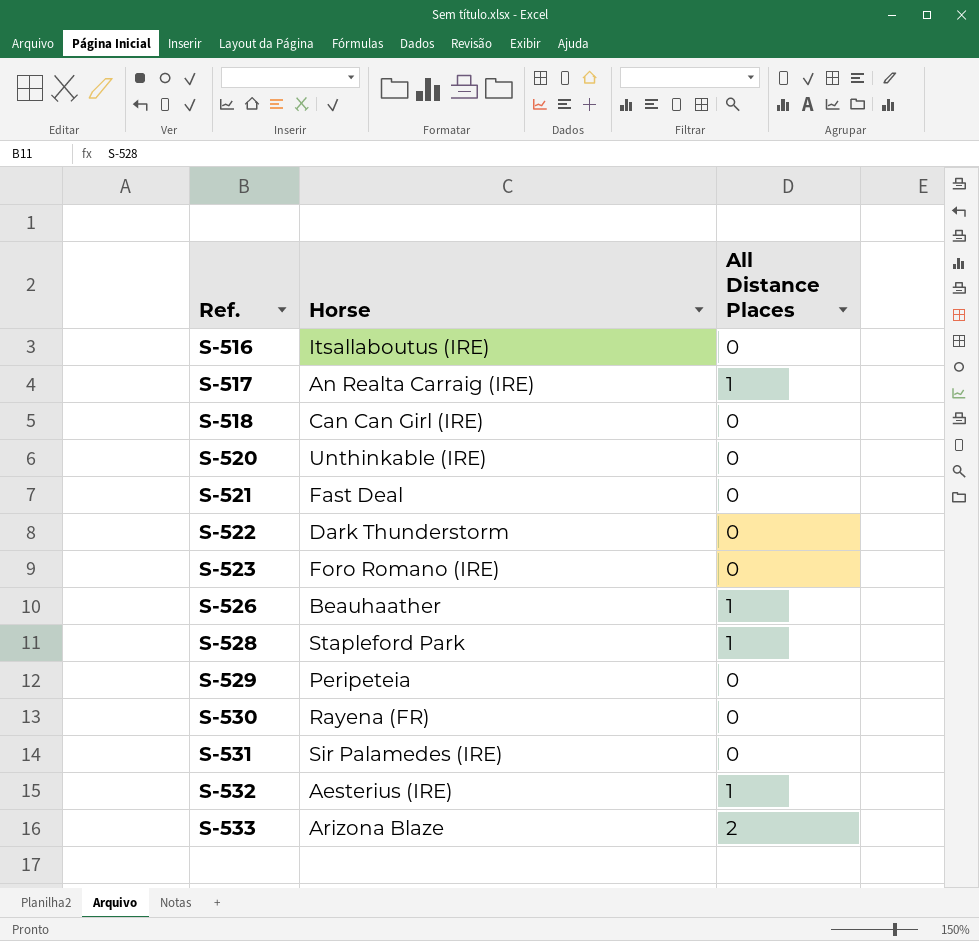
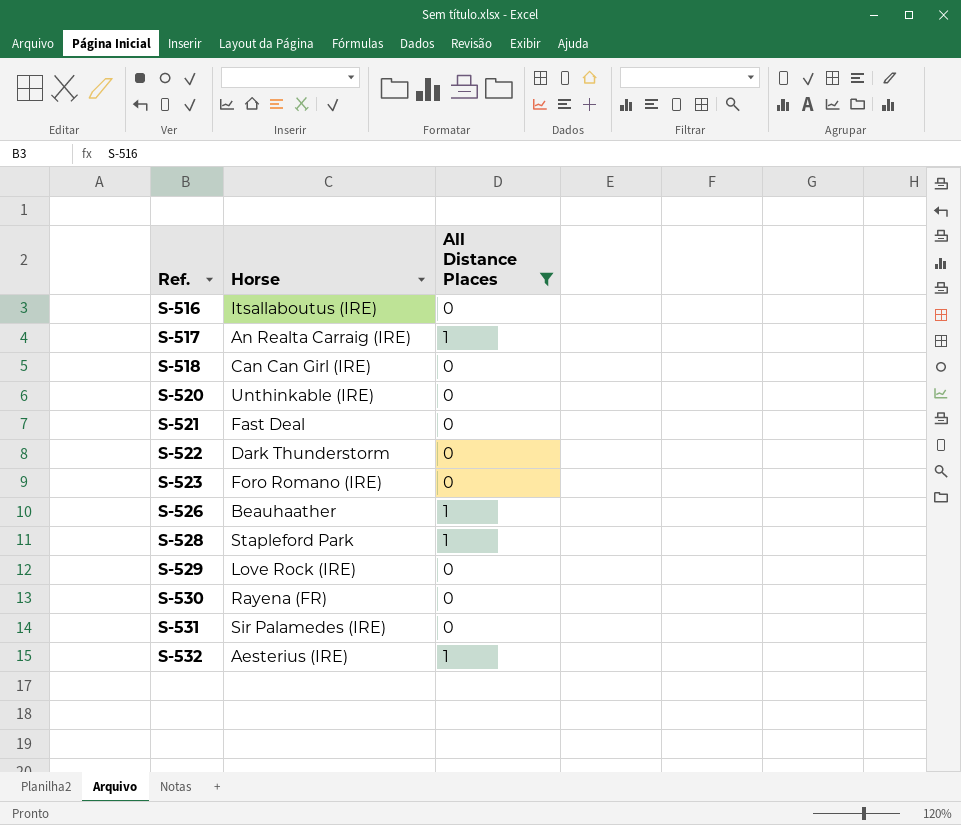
filter: none -> All Distance Places != 2
S-529 | Horse: Peripeteia -> Love Rock (IRE)

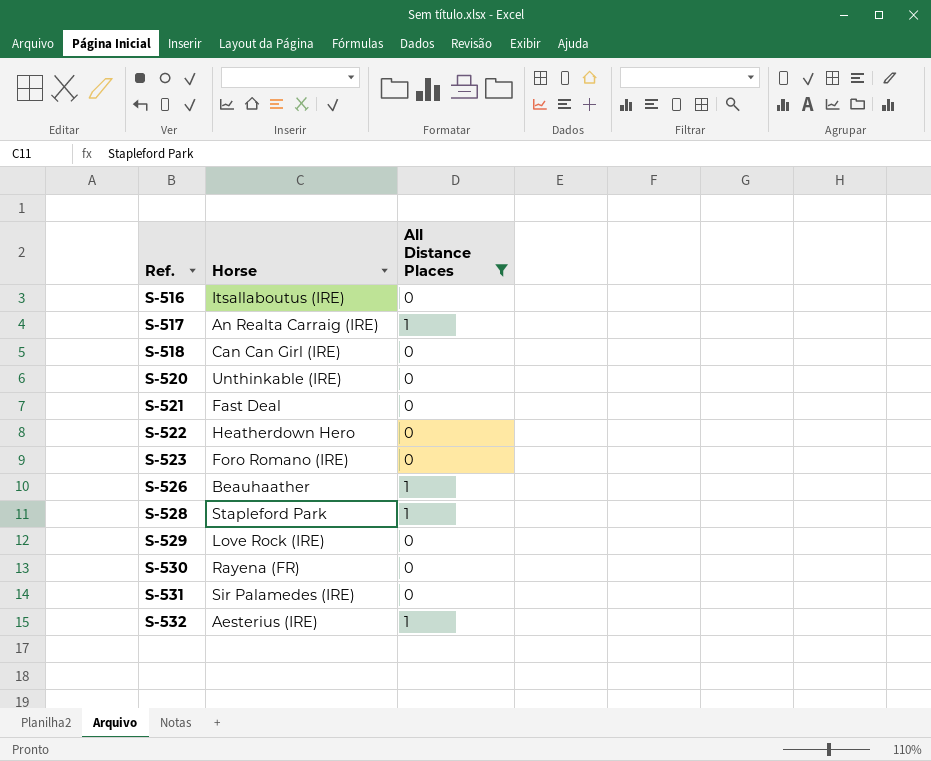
S-522 | Horse: Dark Thunderstorm -> Heatherdown Hero

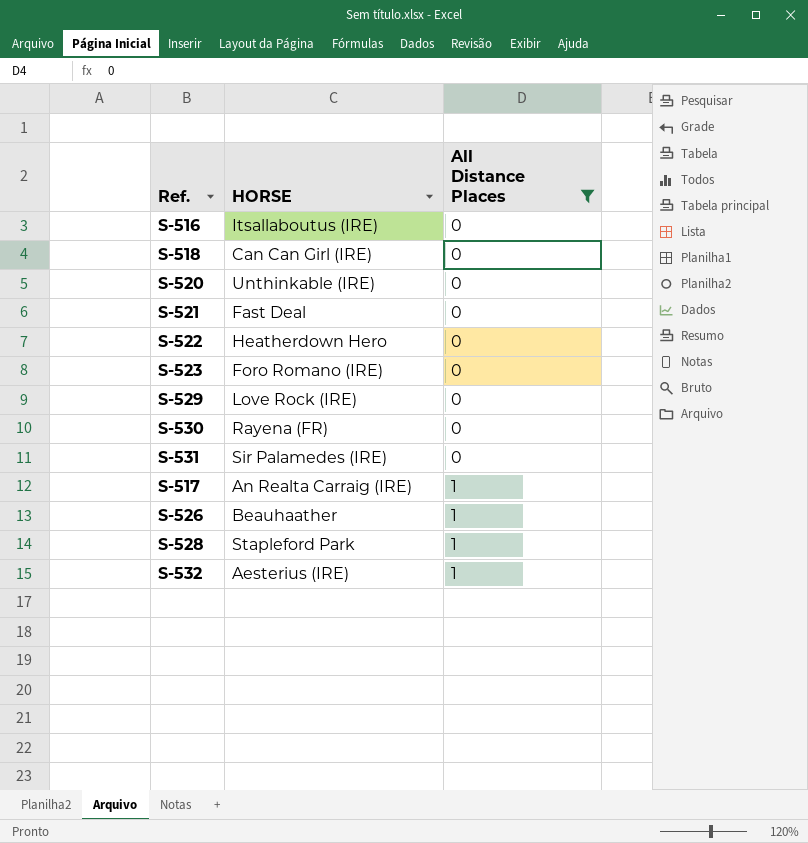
row order: Ref. ascending -> All Distance Places ascending
column name: Horse -> HORSE

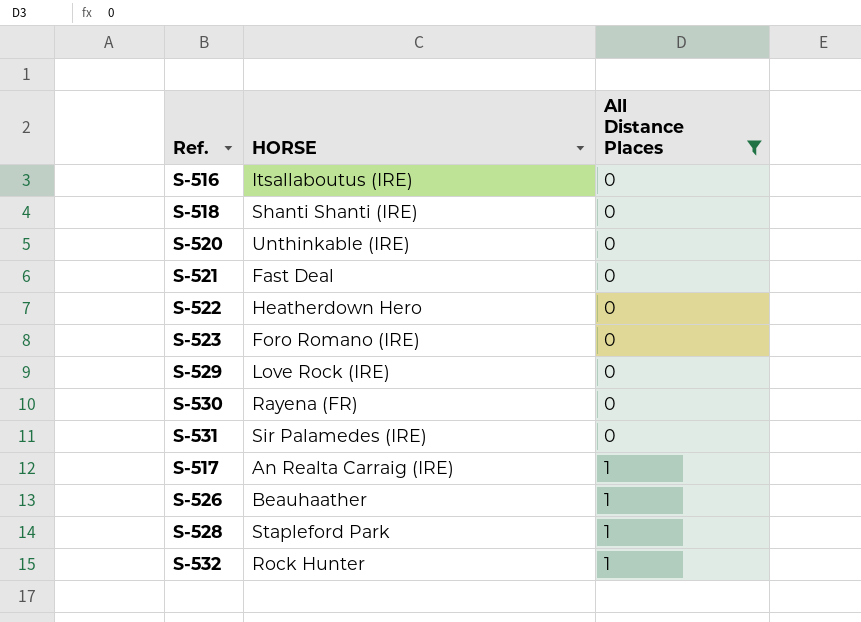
S-518 | HORSE: Can Can Girl (IRE) -> Shanti Shanti (IRE)
S-532 | HORSE: Aesterius (IRE) -> Rock Hunter

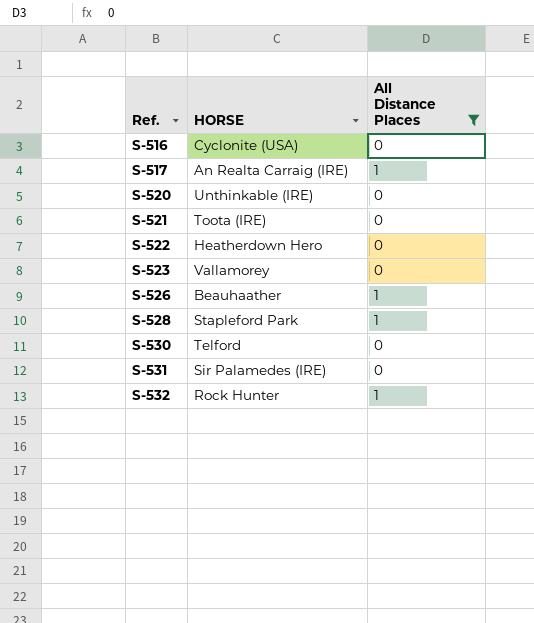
row order: All Distance Places ascending -> Ref. ascending
row S-518: Shanti Shanti (IRE) | 0 -> none
row S-529: Love Rock (IRE) | 0 -> none
S-516 | HORSE: Itsallaboutus (IRE) -> Cyclonite (USA)
S-521 | HORSE: Fast Deal -> Toota (IRE)
S-523 | HORSE: Foro Romano (IRE) -> Vallamorey
S-530 | HORSE: Rayena (FR) -> Telford

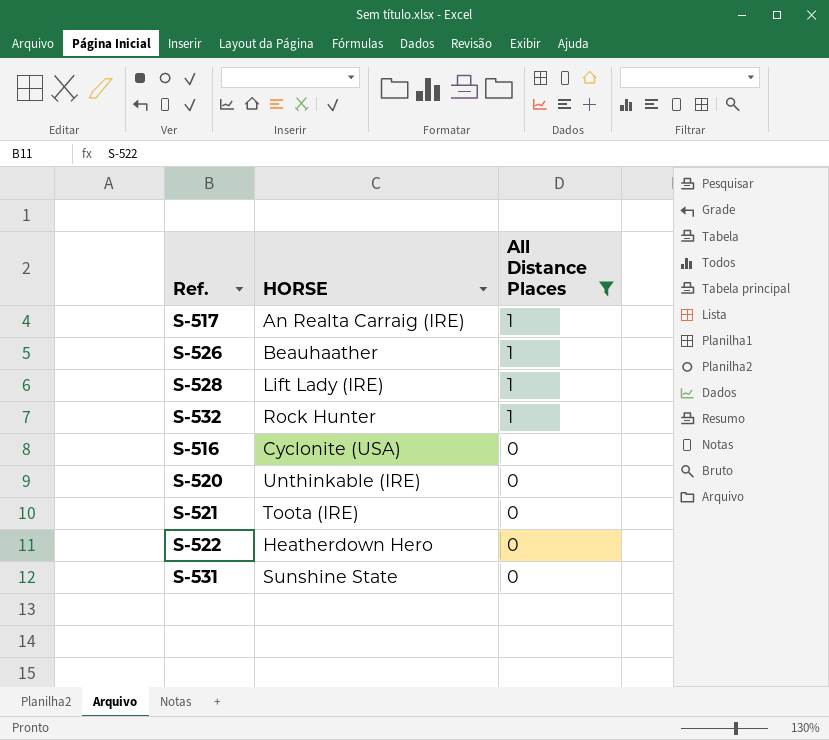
row order: Ref. ascending -> All Distance Places descending
row S-523: Vallamorey | 0 -> none
row S-530: Telford | 0 -> none
S-528 | HORSE: Stapleford Park -> Lift Lady (IRE)
S-531 | HORSE: Sir Palamedes (IRE) -> Sunshine State

